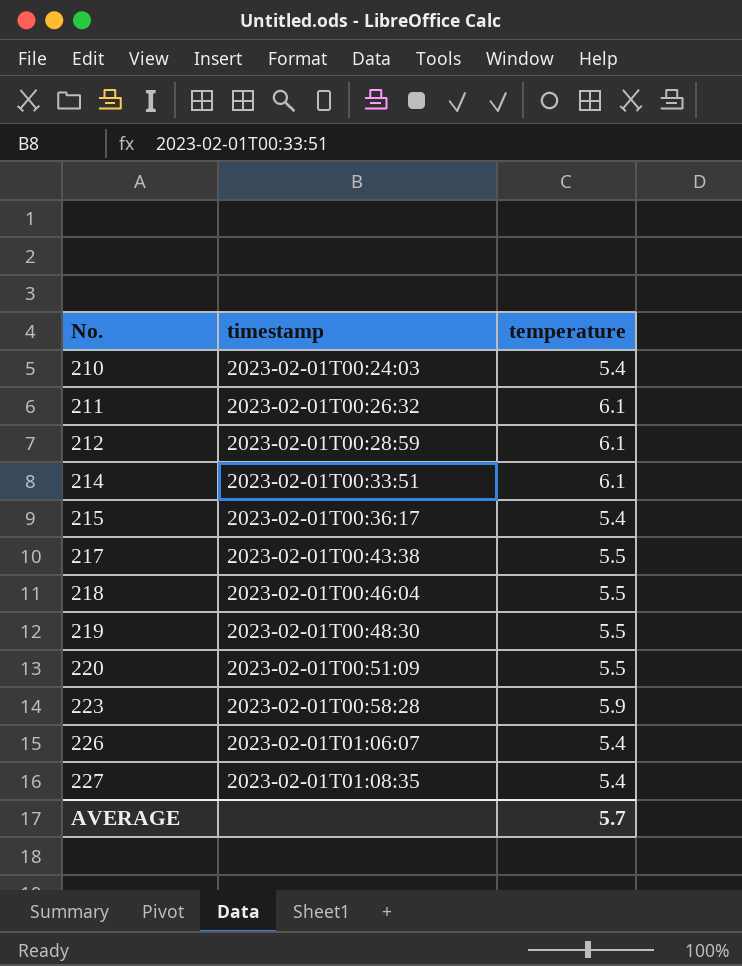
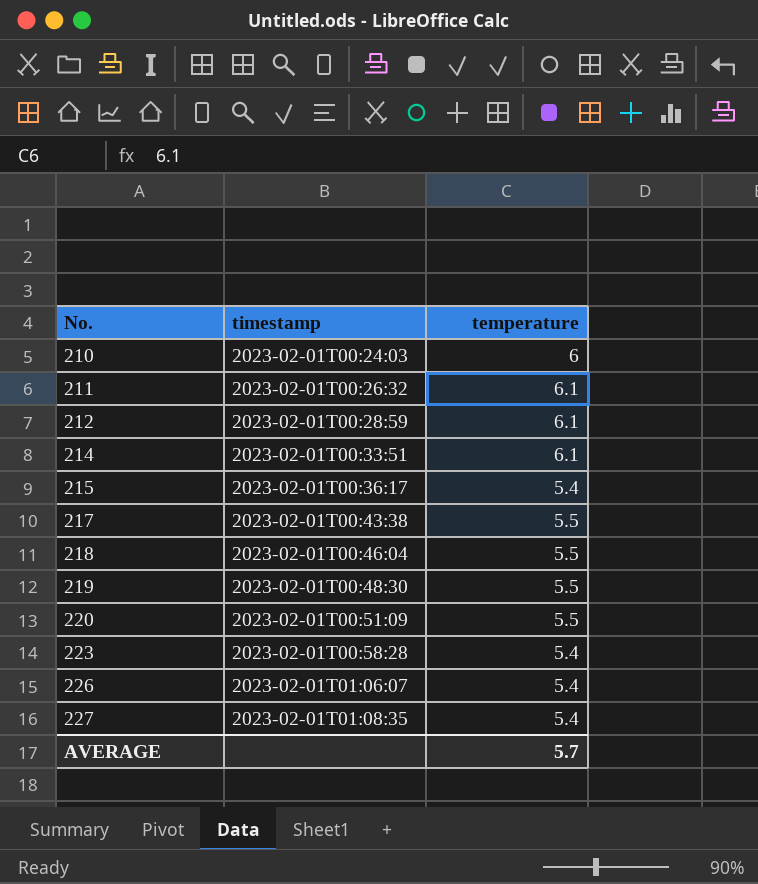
210 | temperature: 5.4 -> 6
223 | temperature: 5.9 -> 5.4

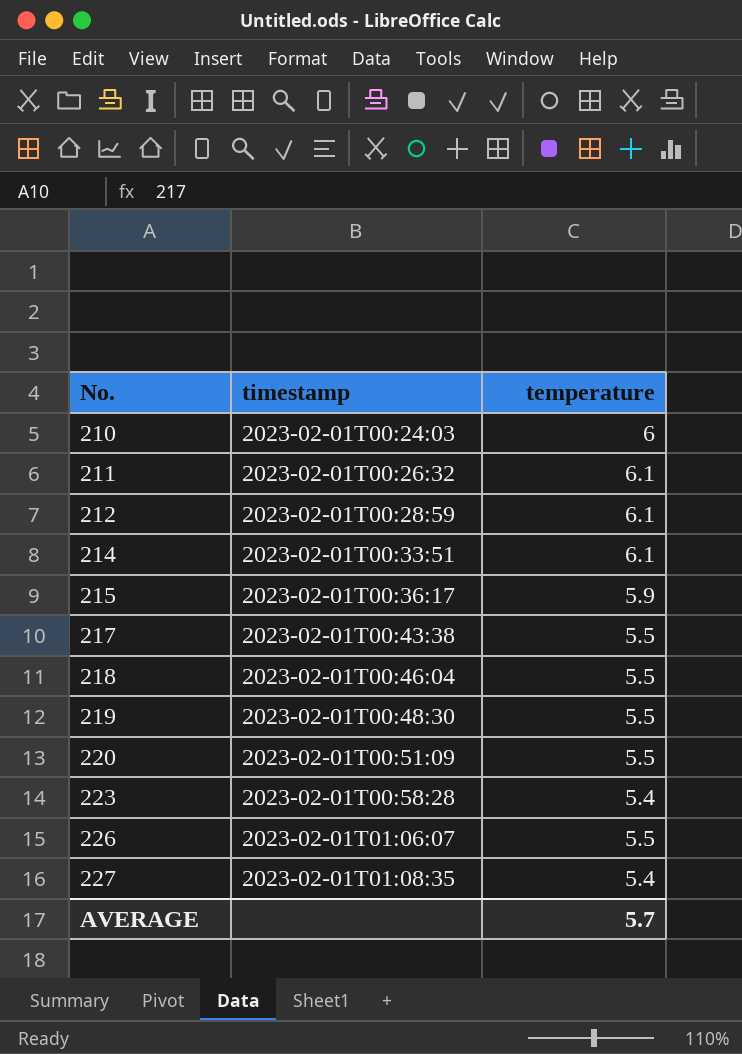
215 | temperature: 5.4 -> 5.9
226 | temperature: 5.4 -> 5.5

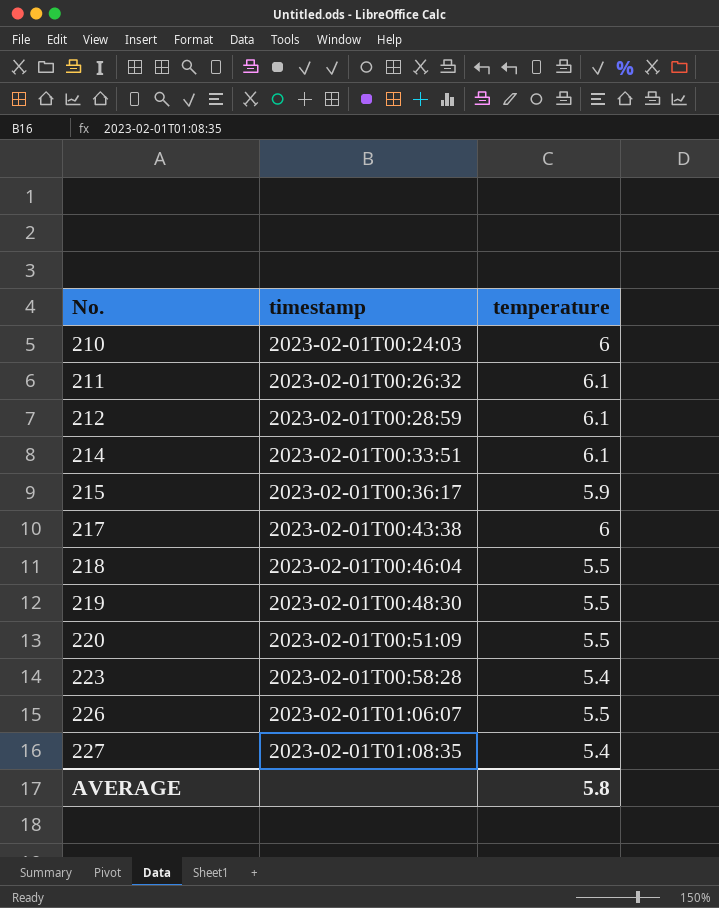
217 | temperature: 5.5 -> 6
AVERAGE | temperature: 5.7 -> 5.8

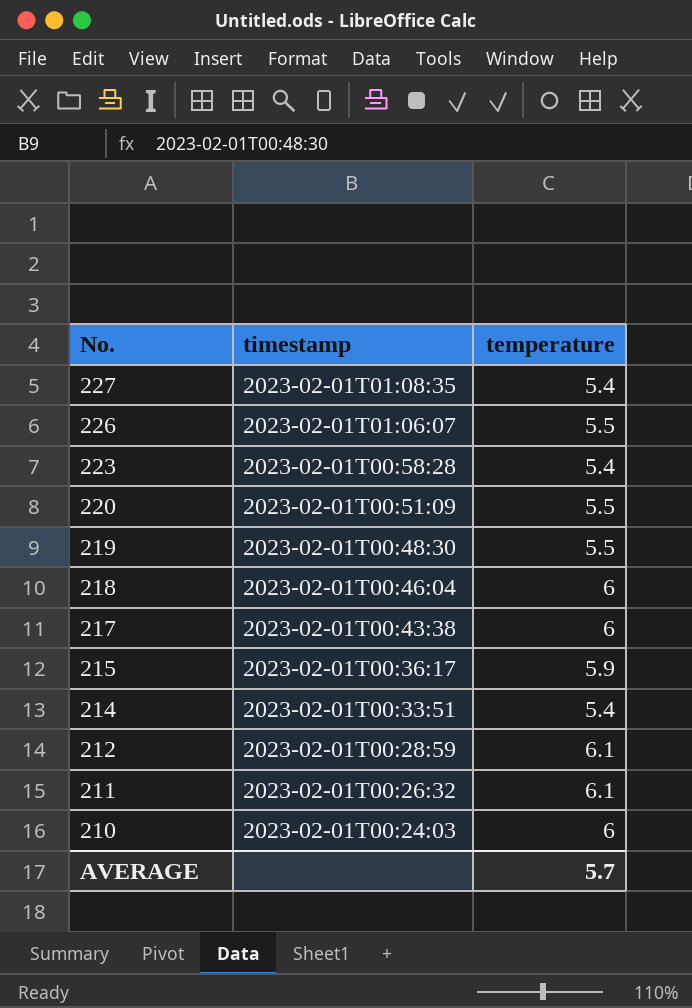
row order: No. ascending -> No. descending
218 | temperature: 5.5 -> 6
214 | temperature: 6.1 -> 5.4
AVERAGE | temperature: 5.8 -> 5.7

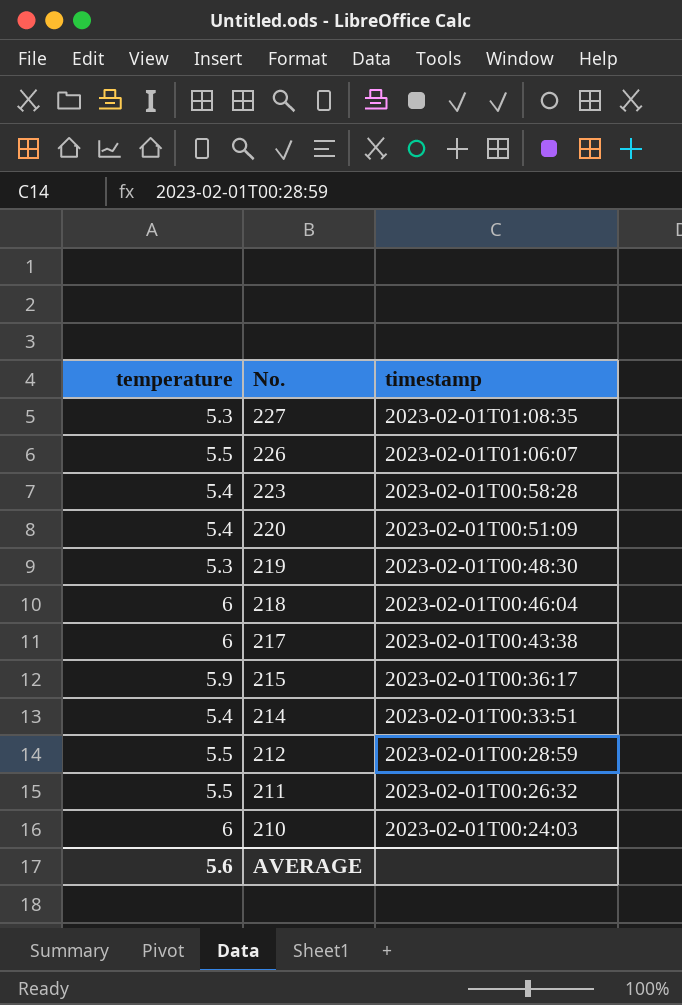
column temperature | position: 3 -> 1
227 | temperature: 5.4 -> 5.3
220 | temperature: 5.5 -> 5.4
219 | temperature: 5.5 -> 5.3
212 | temperature: 6.1 -> 5.5
211 | temperature: 6.1 -> 5.5
AVERAGE | temperature: 5.7 -> 5.6

